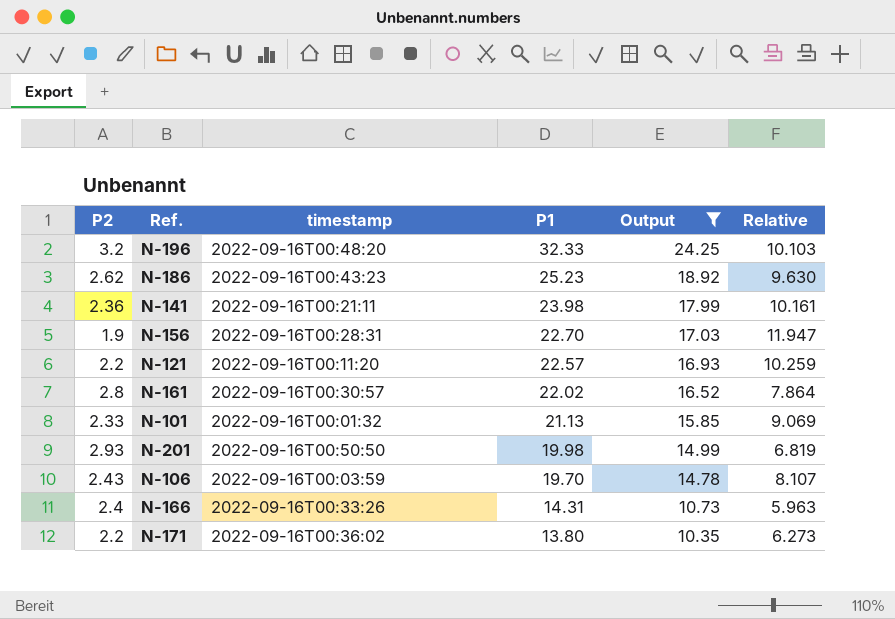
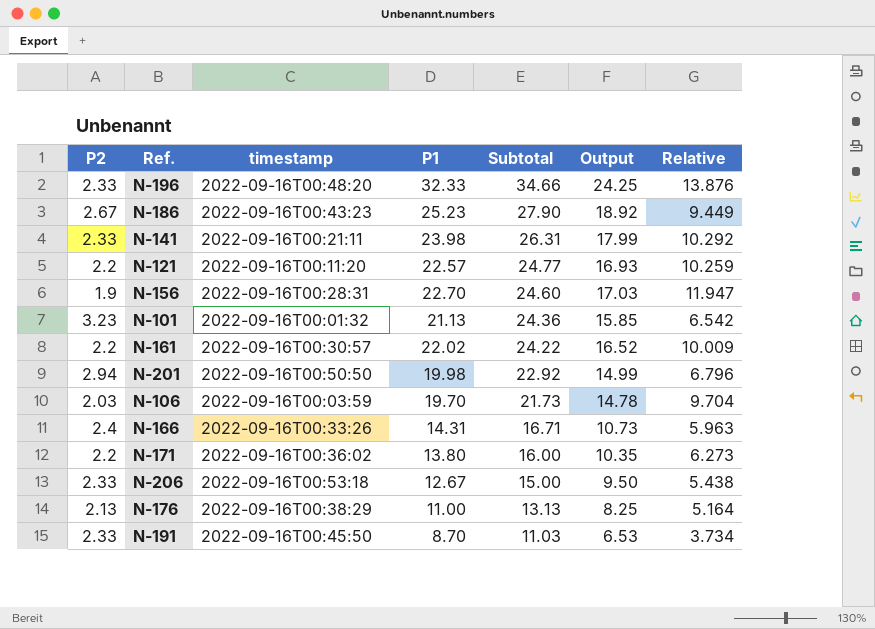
filter: Output >= 10.35 -> none
row order: P1 descending -> Subtotal descending
column Subtotal | formula: none -> [P2] + [P1]
N-196 | P2: 3.2 -> 2.33
N-196 | Relative: 10.103 -> 13.876
N-186 | P2: 2.62 -> 2.67
N-186 | Relative: 9.630 -> 9.449
N-141 | P2: 2.36 -> 2.33
N-141 | Relative: 10.161 -> 10.292
N-101 | P2: 2.33 -> 3.23
N-101 | Relative: 9.069 -> 6.542
N-161 | P2: 2.8 -> 2.2
N-161 | Relative: 7.864 -> 10.009
N-201 | P2: 2.93 -> 2.94
N-201 | Relative: 6.819 -> 6.796
N-106 | P2: 2.43 -> 2.03
N-106 | Relative: 8.107 -> 9.704

